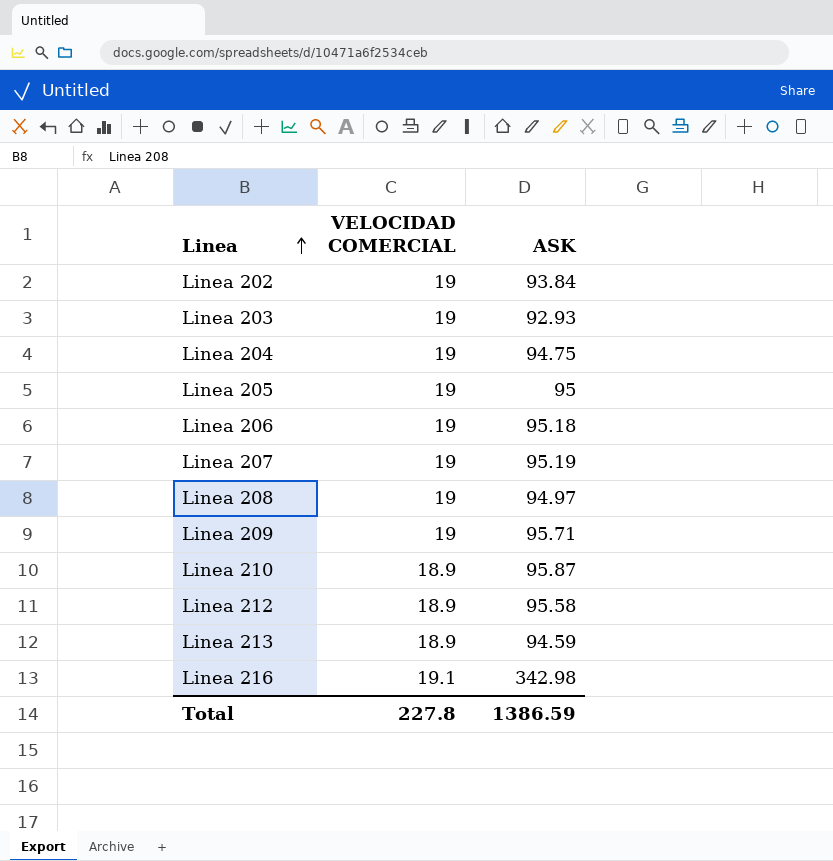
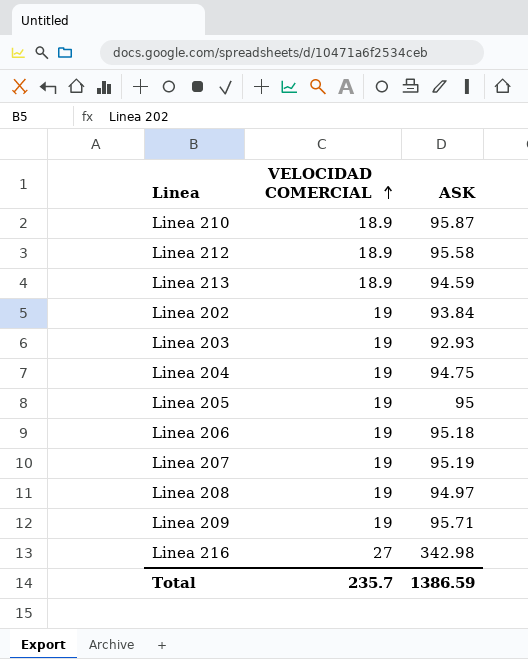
row order: Linea ascending -> VELOCIDAD COMERCIAL ascending
Linea 216 | VELOCIDAD COMERCIAL: 19.1 -> 27
Total | VELOCIDAD COMERCIAL: 227.8 -> 235.7

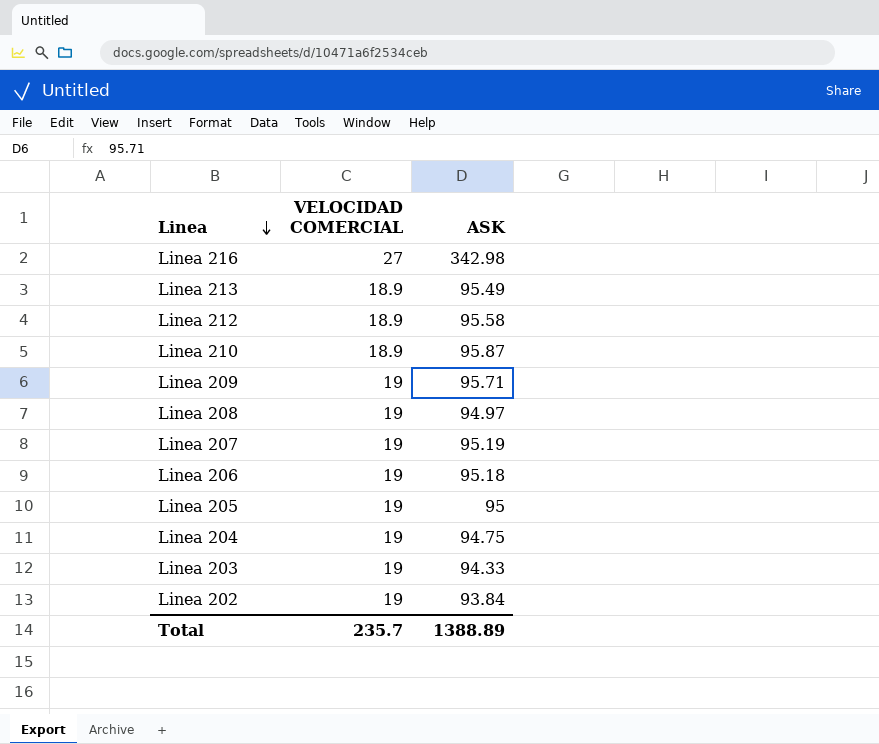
row order: VELOCIDAD COMERCIAL ascending -> Linea descending
Linea 213 | ASK: 94.59 -> 95.49
Linea 203 | ASK: 92.93 -> 94.33
Total | ASK: 1386.59 -> 1388.89

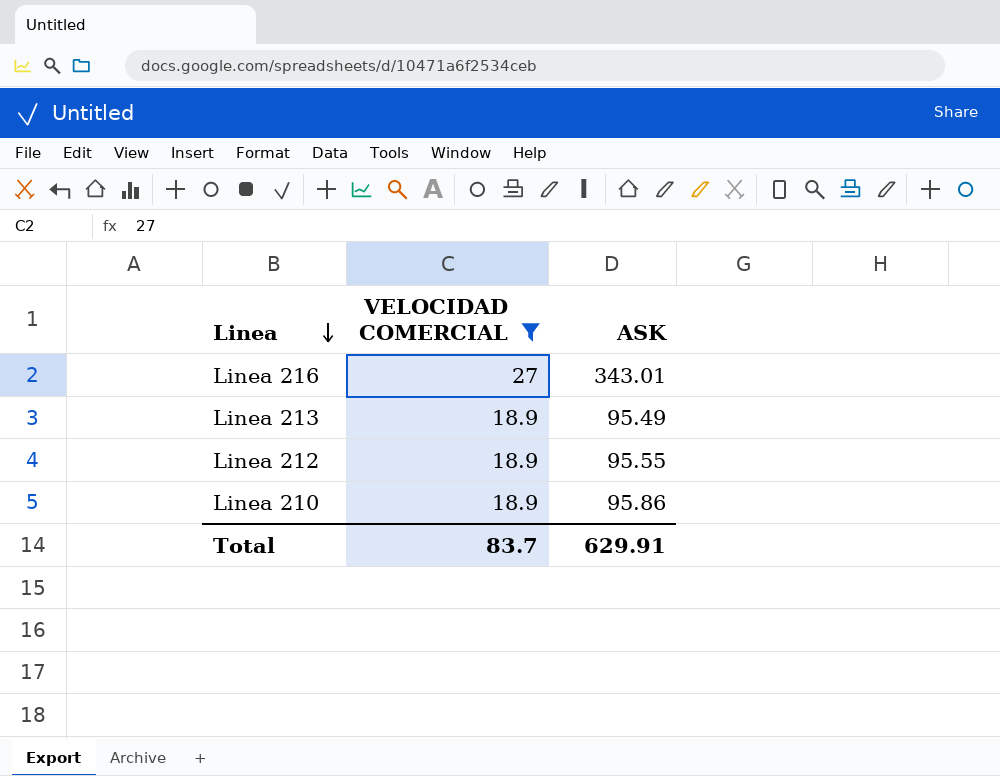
filter: none -> VELOCIDAD COMERCIAL != 19
Linea 216 | ASK: 342.98 -> 343.01
Linea 212 | ASK: 95.58 -> 95.55
Linea 210 | ASK: 95.87 -> 95.86
Total | VELOCIDAD COMERCIAL: 235.7 -> 83.7
Total | ASK: 1388.89 -> 629.91

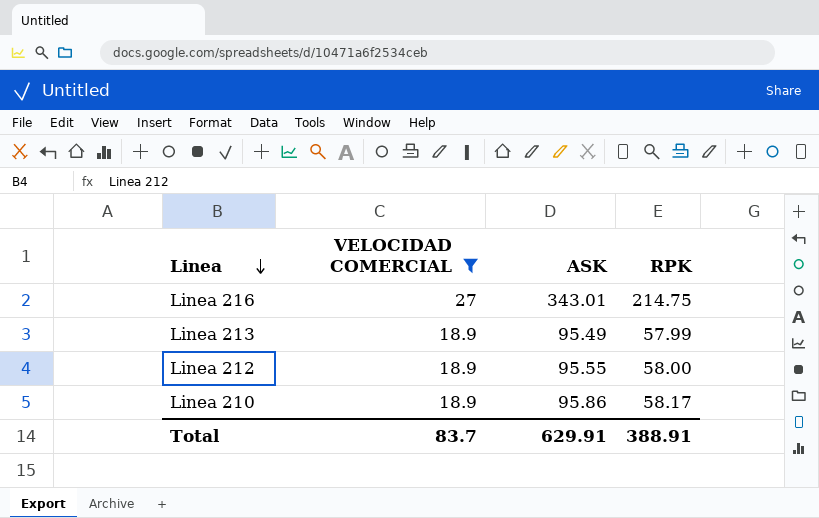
column RPK | position: none -> 4

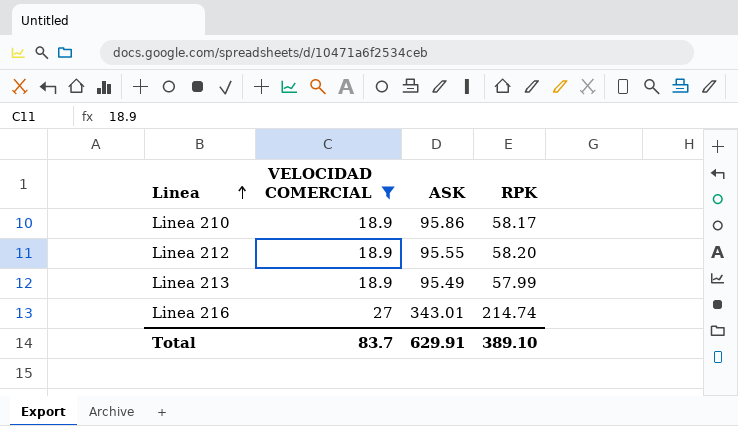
row order: Linea descending -> Linea ascending
Linea 212 | RPK: 58.00 -> 58.20
Linea 216 | RPK: 214.75 -> 214.74
Total | RPK: 388.91 -> 389.10

